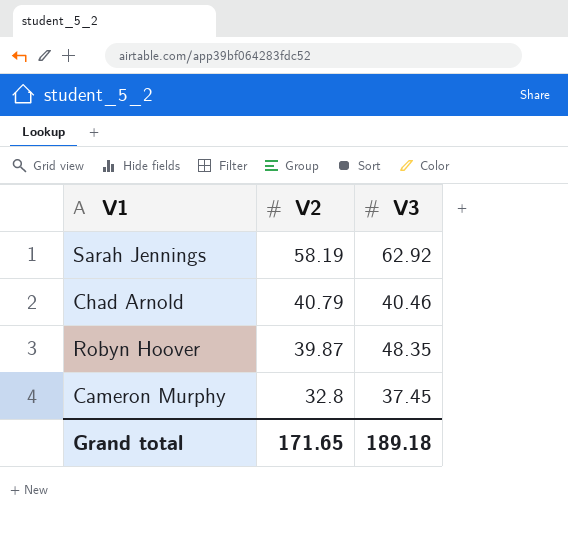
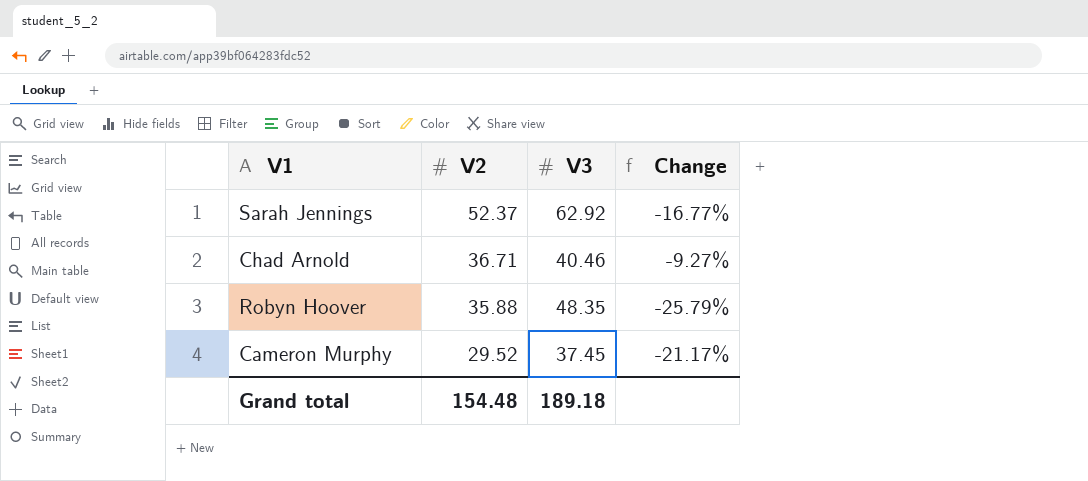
column Change | formula: none -> ([V2] - [V3]) / [V3]
Sarah Jennings | V2: 58.19 -> 52.37
Chad Arnold | V2: 40.79 -> 36.71
Robyn Hoover | V2: 39.87 -> 35.88
Cameron Murphy | V2: 32.8 -> 29.52
Grand total | V2: 171.65 -> 154.48

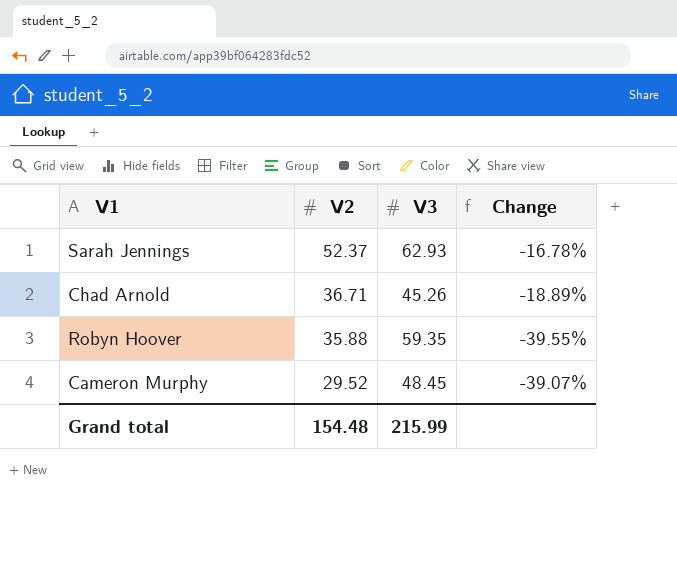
Sarah Jennings | V3: 62.92 -> 62.93
Sarah Jennings | Change: -16.77% -> -16.78%
Chad Arnold | V3: 40.46 -> 45.26
Chad Arnold | Change: -9.27% -> -18.89%
Robyn Hoover | V3: 48.35 -> 59.35
Robyn Hoover | Change: -25.79% -> -39.55%
Cameron Murphy | V3: 37.45 -> 48.45
Cameron Murphy | Change: -21.17% -> -39.07%
Grand total | V3: 189.18 -> 215.99

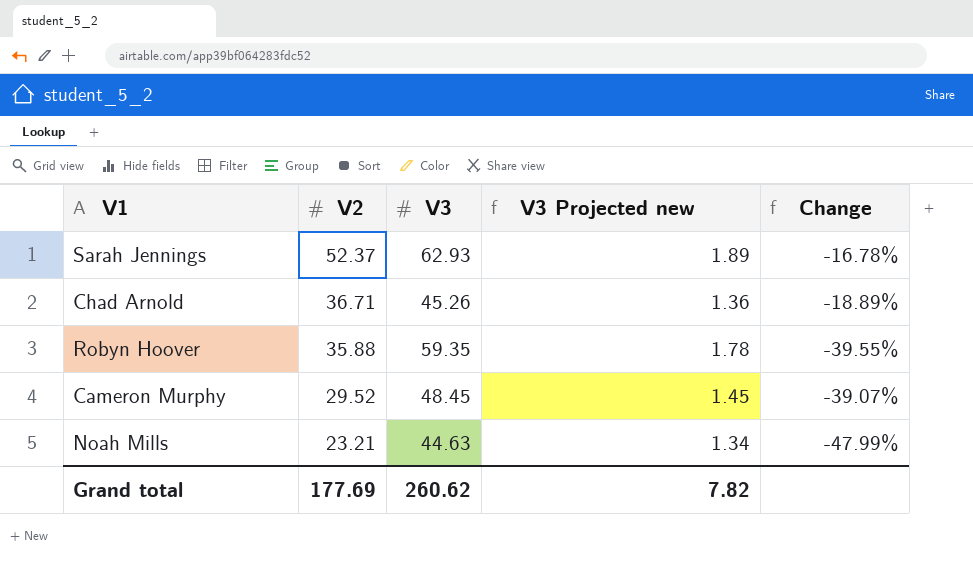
column V3 Projected new | formula: none -> [V3] * 0.03
row Noah Mills: none -> 23.21 | 44.63 | 1.34 | -47.99%
Grand total | V2: 154.48 -> 177.69
Grand total | V3: 215.99 -> 260.62

